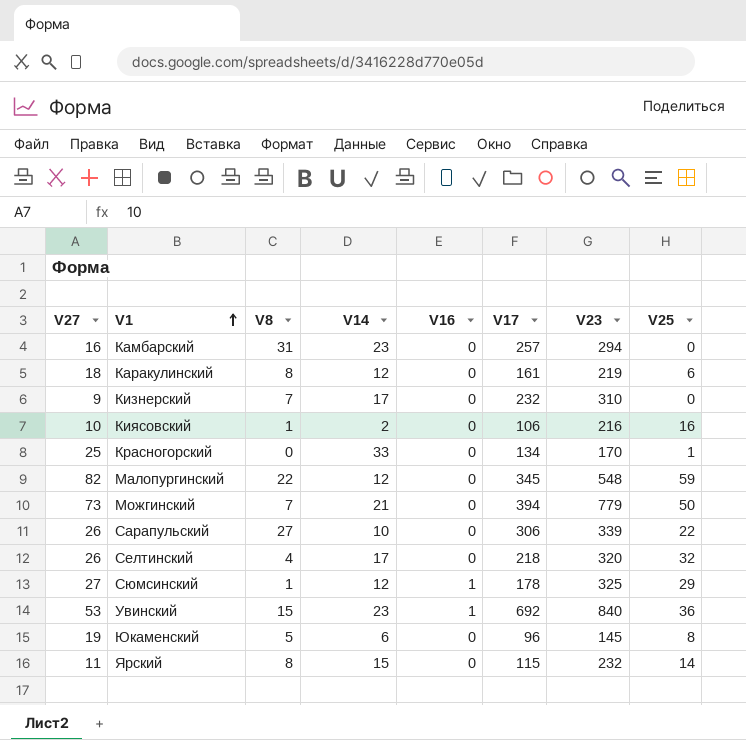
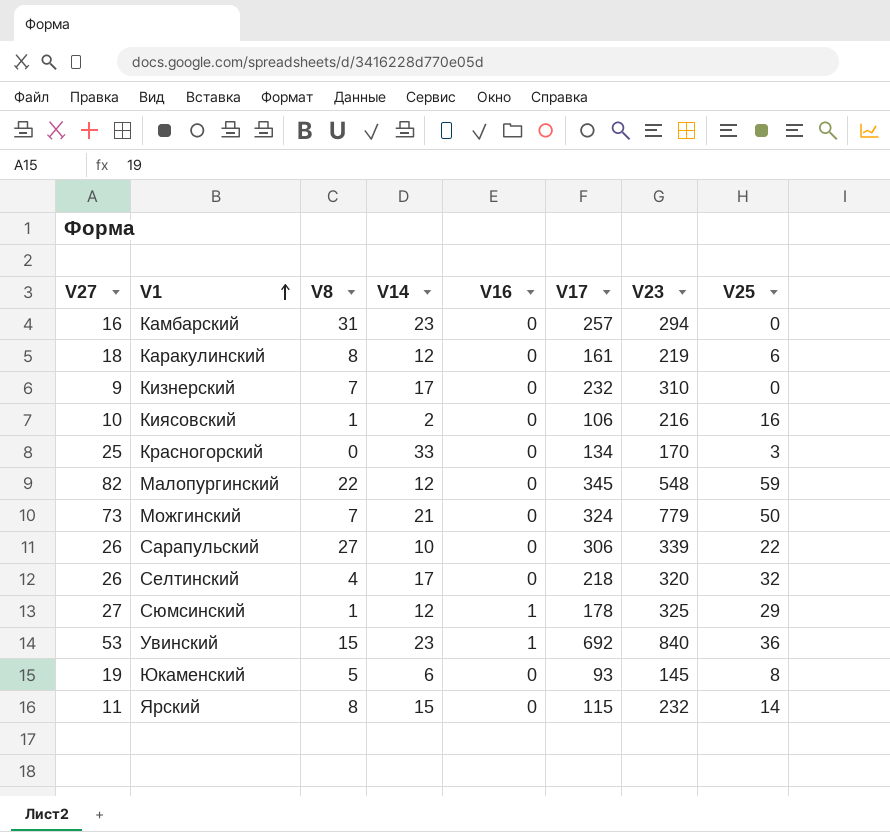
Красногорский | V25: 1 -> 3
Можгинский | V17: 394 -> 324
Юкаменский | V17: 96 -> 93

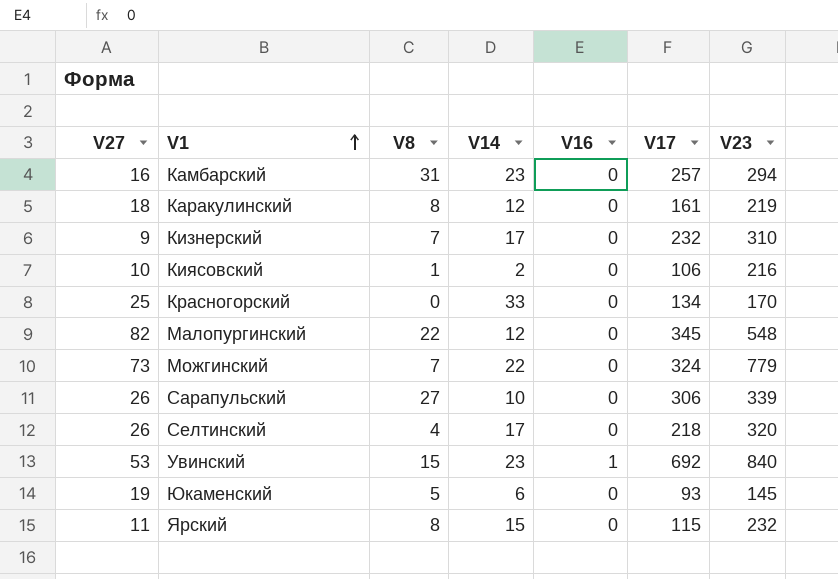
column V25 | position: 8 -> none
row Сюмсинский: 27 | 1 | 12 | 1 | 178 | 325 | 29 -> none
Можгинский | V14: 21 -> 22

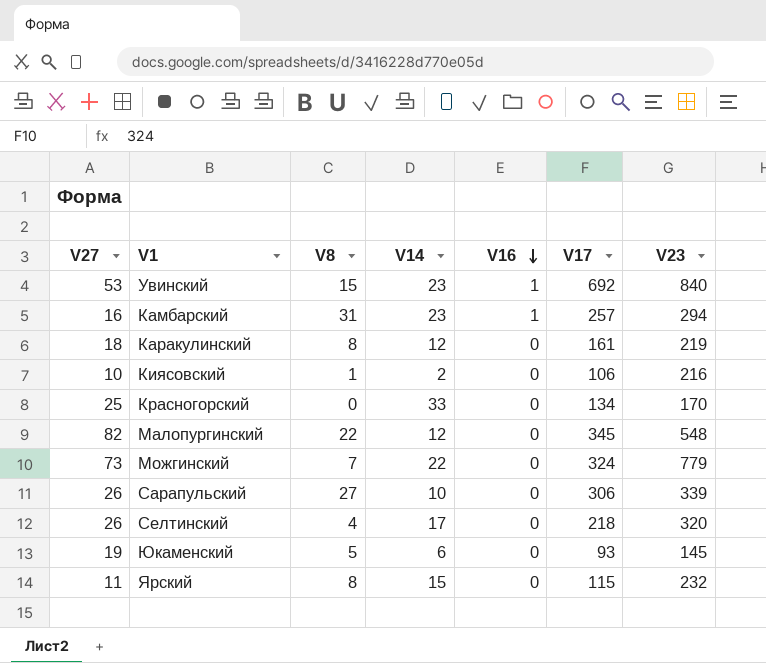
row order: V1 ascending -> V16 descending
row Кизнерский: 9 | 7 | 17 | 0 | 232 | 310 -> none
Камбарский | V16: 0 -> 1

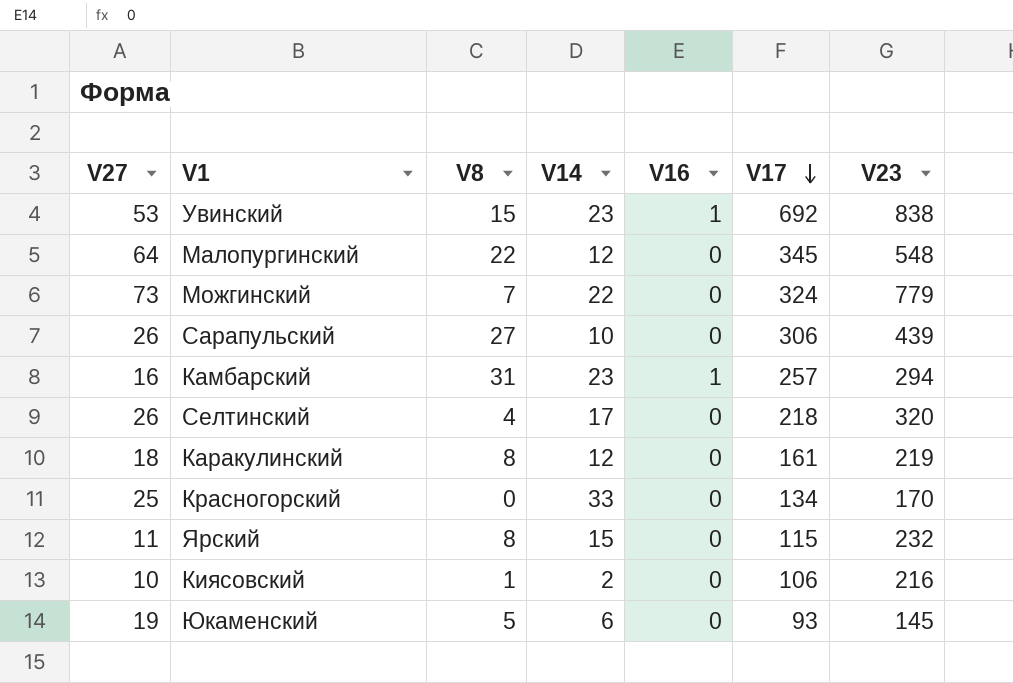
row order: V16 descending -> V17 descending
Увинский | V23: 840 -> 838
Малопургинский | V27: 82 -> 64
Сарапульский | V23: 339 -> 439

